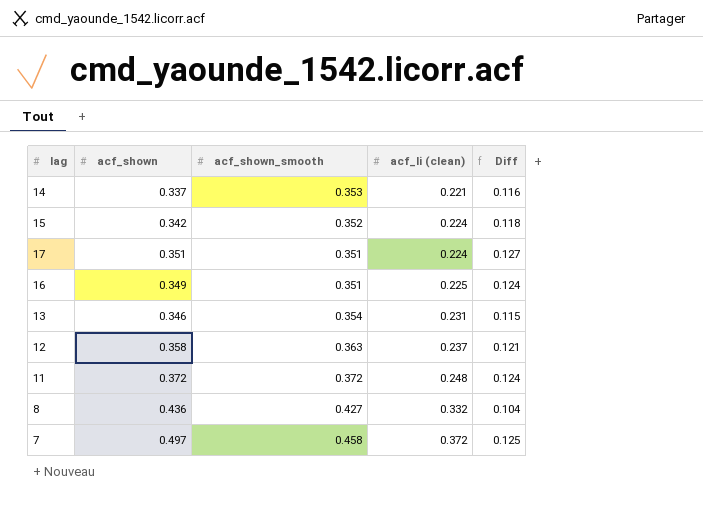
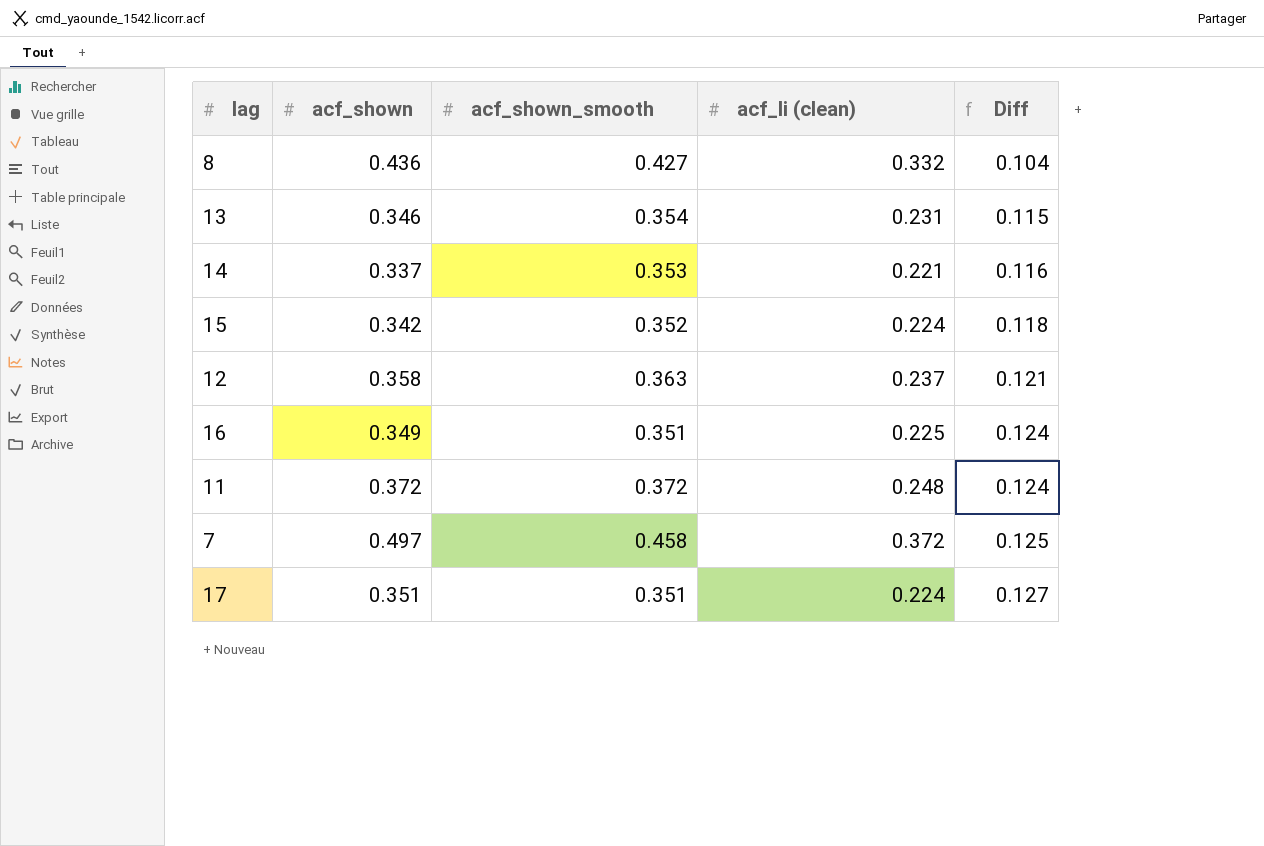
row order: acf_li (clean) ascending -> Diff ascending

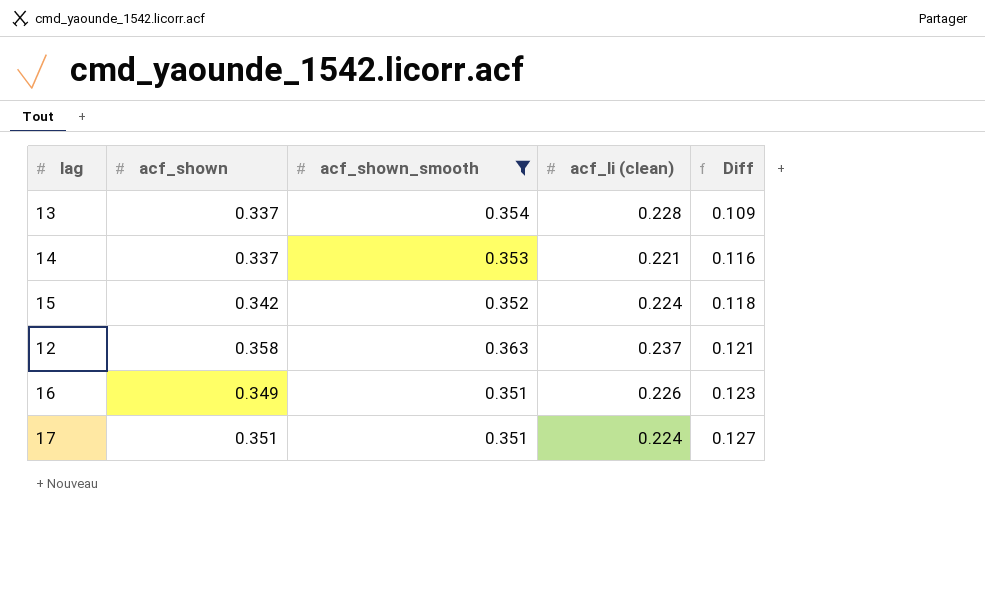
filter: none -> acf_shown_smooth <= 0.363
13 | acf_shown: 0.346 -> 0.337
13 | acf_li (clean): 0.231 -> 0.228
13 | Diff: 0.115 -> 0.109
16 | acf_li (clean): 0.225 -> 0.226
16 | Diff: 0.124 -> 0.123

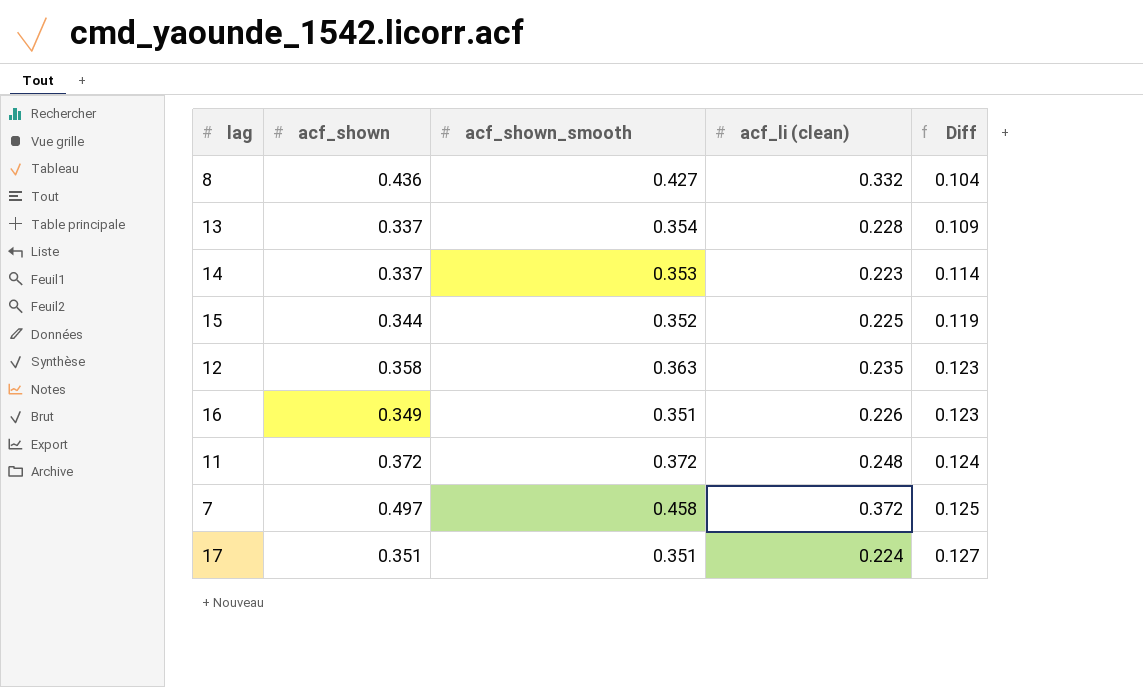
filter: acf_shown_smooth <= 0.363 -> none
14 | acf_li (clean): 0.221 -> 0.223
14 | Diff: 0.116 -> 0.114
15 | acf_shown: 0.342 -> 0.344
15 | acf_li (clean): 0.224 -> 0.225
15 | Diff: 0.118 -> 0.119
12 | acf_li (clean): 0.237 -> 0.235
12 | Diff: 0.121 -> 0.123

